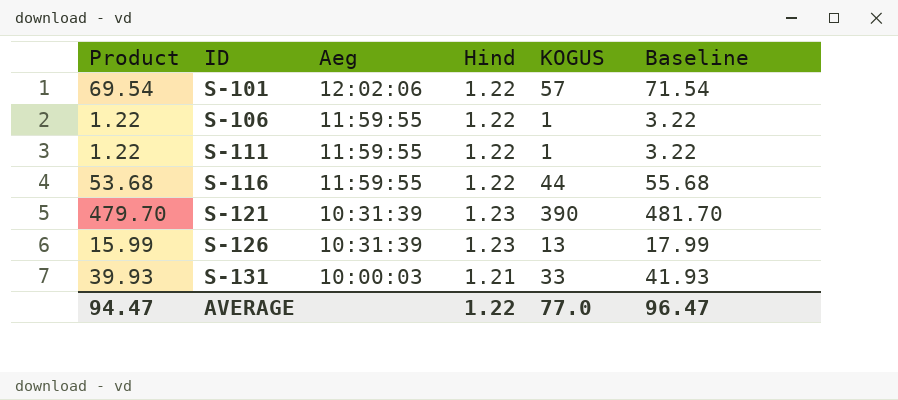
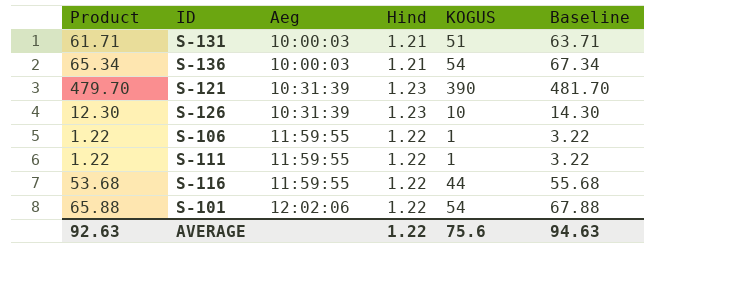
row order: ID ascending -> Aeg ascending
S-131 | Product: 39.93 -> 61.71
S-131 | KOGUS: 33 -> 51
S-131 | Baseline: 41.93 -> 63.71
row S-136: none -> 65.34 | 10:00:03 | 1.21 | 54 | 67.34
S-126 | Product: 15.99 -> 12.30
S-126 | KOGUS: 13 -> 10
S-126 | Baseline: 17.99 -> 14.30
S-101 | Product: 69.54 -> 65.88
S-101 | KOGUS: 57 -> 54
S-101 | Baseline: 71.54 -> 67.88
AVERAGE | Product: 94.47 -> 92.63
AVERAGE | KOGUS: 77.0 -> 75.6
AVERAGE | Baseline: 96.47 -> 94.63

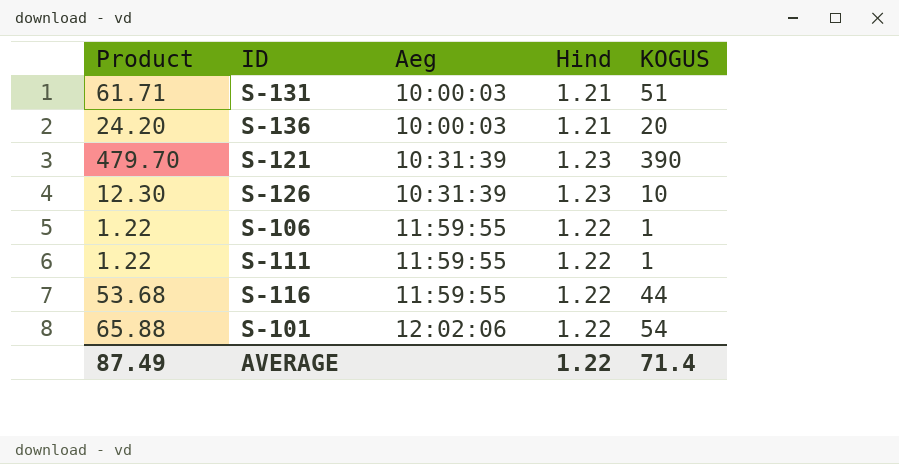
column Baseline | formula: [Product] + 2 -> none
S-136 | Product: 65.34 -> 24.20
S-136 | KOGUS: 54 -> 20
AVERAGE | Product: 92.63 -> 87.49
AVERAGE | KOGUS: 75.6 -> 71.4

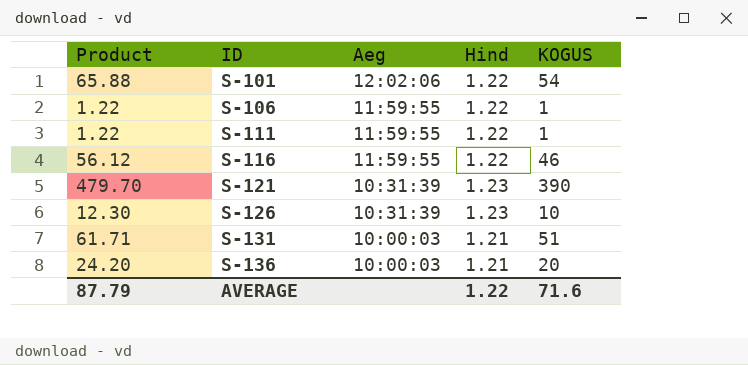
row order: Aeg ascending -> ID ascending
S-116 | Product: 53.68 -> 56.12
S-116 | KOGUS: 44 -> 46
AVERAGE | Product: 87.49 -> 87.79
AVERAGE | KOGUS: 71.4 -> 71.6

